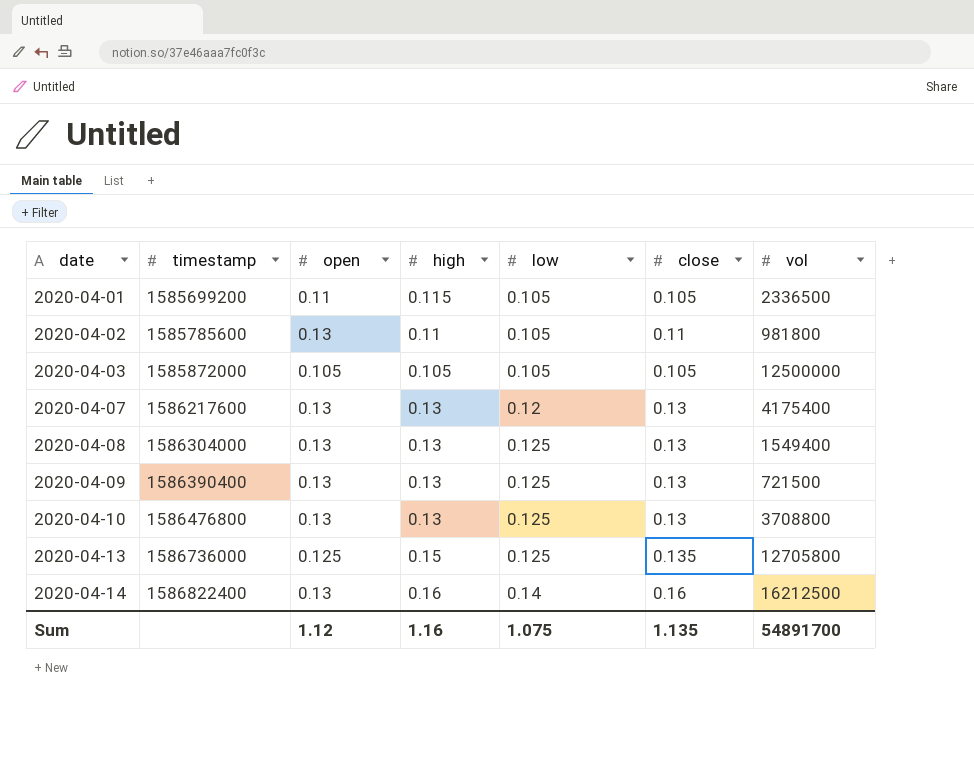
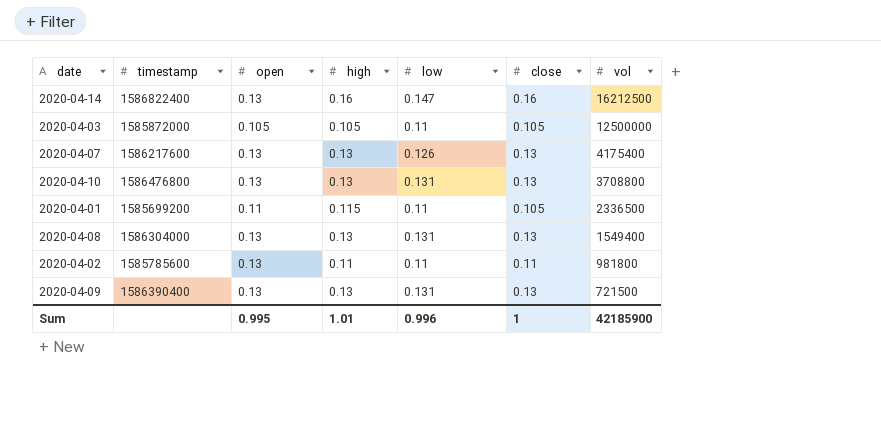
row order: date ascending -> vol descending
row 2020-04-13: 1586736000 | 0.125 | 0.15 | 0.125 | 0.135 | 12705800 -> none
2020-04-14 | low: 0.14 -> 0.147
2020-04-03 | low: 0.105 -> 0.11
2020-04-07 | low: 0.12 -> 0.126
2020-04-10 | low: 0.125 -> 0.131
2020-04-01 | low: 0.105 -> 0.11
2020-04-08 | low: 0.125 -> 0.131
2020-04-02 | low: 0.105 -> 0.11
2020-04-09 | low: 0.125 -> 0.131
Sum | open: 1.12 -> 0.995
Sum | high: 1.16 -> 1.01
Sum | low: 1.075 -> 0.996
Sum | close: 1.135 -> 1
Sum | vol: 54891700 -> 42185900

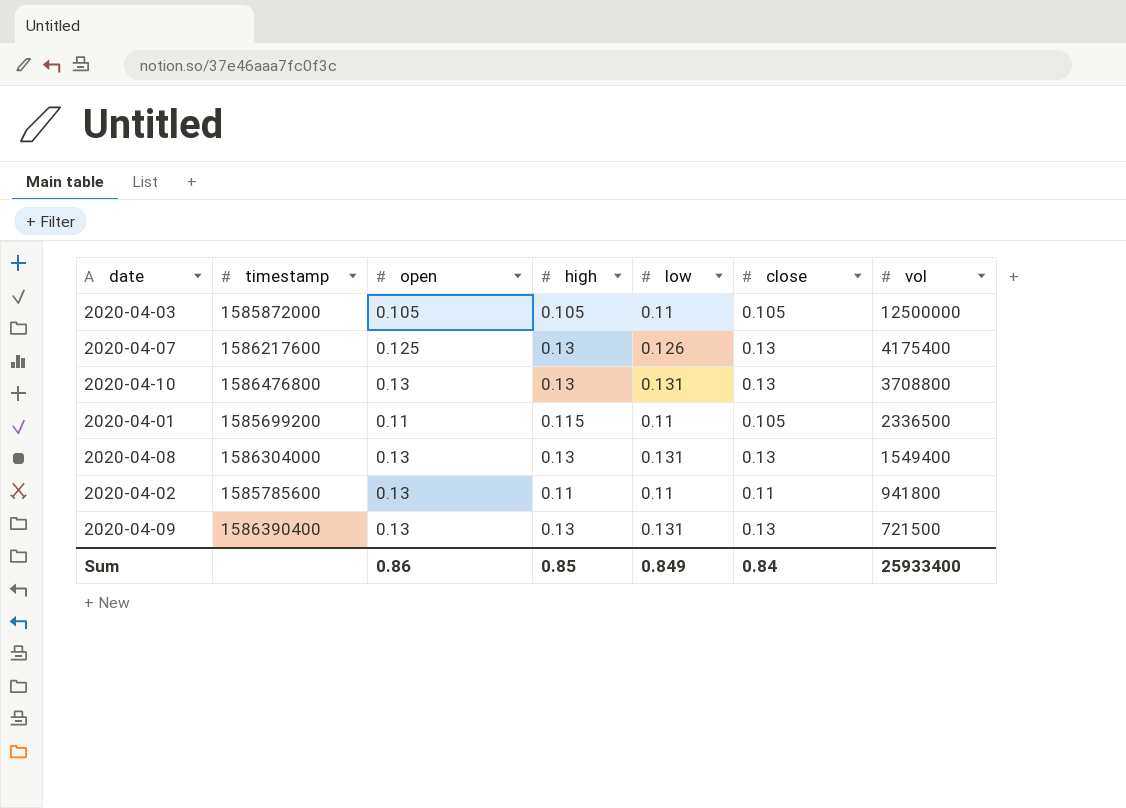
row 2020-04-14: 1586822400 | 0.13 | 0.16 | 0.147 | 0.16 | 16212500 -> none
2020-04-07 | open: 0.13 -> 0.125
2020-04-02 | vol: 981800 -> 941800
Sum | open: 0.995 -> 0.86
Sum | high: 1.01 -> 0.85
Sum | low: 0.996 -> 0.849
Sum | close: 1 -> 0.84
Sum | vol: 42185900 -> 25933400

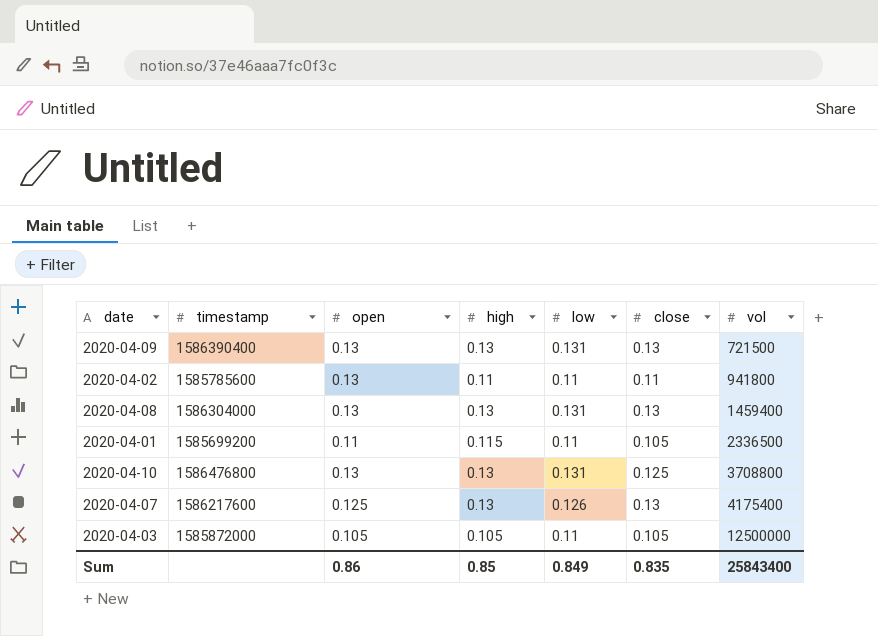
row order: vol descending -> vol ascending
2020-04-08 | vol: 1549400 -> 1459400
2020-04-10 | close: 0.13 -> 0.125
Sum | close: 0.84 -> 0.835
Sum | vol: 25933400 -> 25843400

